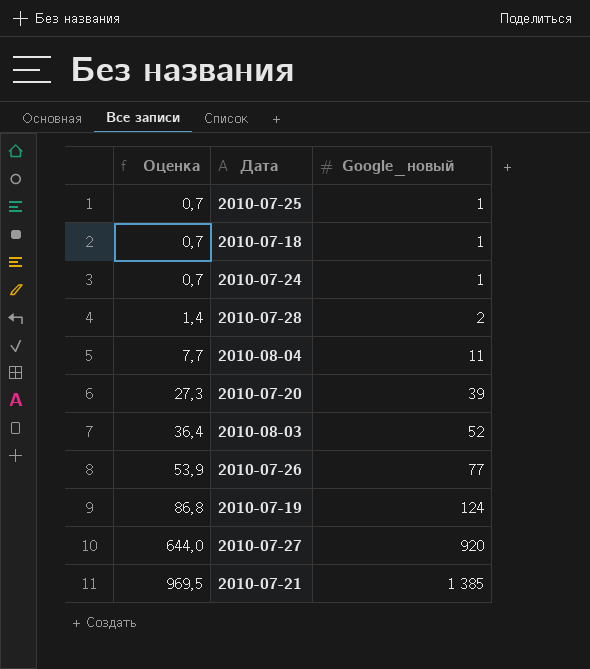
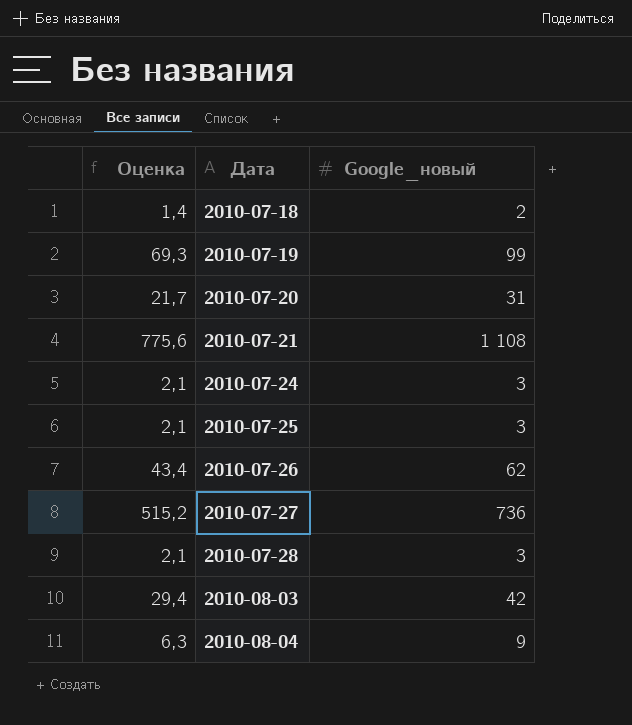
row order: Оценка ascending -> Дата ascending
2010-07-18 | Оценка: 0,7 -> 1,4
2010-07-18 | Google_новый: 1 -> 2
2010-07-19 | Оценка: 86,8 -> 69,3
2010-07-19 | Google_новый: 124 -> 99
2010-07-20 | Оценка: 27,3 -> 21,7
2010-07-20 | Google_новый: 39 -> 31
2010-07-21 | Оценка: 969,5 -> 775,6
2010-07-21 | Google_новый: 1 385 -> 1 108
2010-07-24 | Оценка: 0,7 -> 2,1
2010-07-24 | Google_новый: 1 -> 3
2010-07-25 | Оценка: 0,7 -> 2,1
2010-07-25 | Google_новый: 1 -> 3
2010-07-26 | Оценка: 53,9 -> 43,4
2010-07-26 | Google_новый: 77 -> 62
2010-07-27 | Оценка: 644,0 -> 515,2
2010-07-27 | Google_новый: 920 -> 736
2010-07-28 | Оценка: 1,4 -> 2,1
2010-07-28 | Google_новый: 2 -> 3
2010-08-03 | Оценка: 36,4 -> 29,4
2010-08-03 | Google_новый: 52 -> 42
2010-08-04 | Оценка: 7,7 -> 6,3
2010-08-04 | Google_новый: 11 -> 9

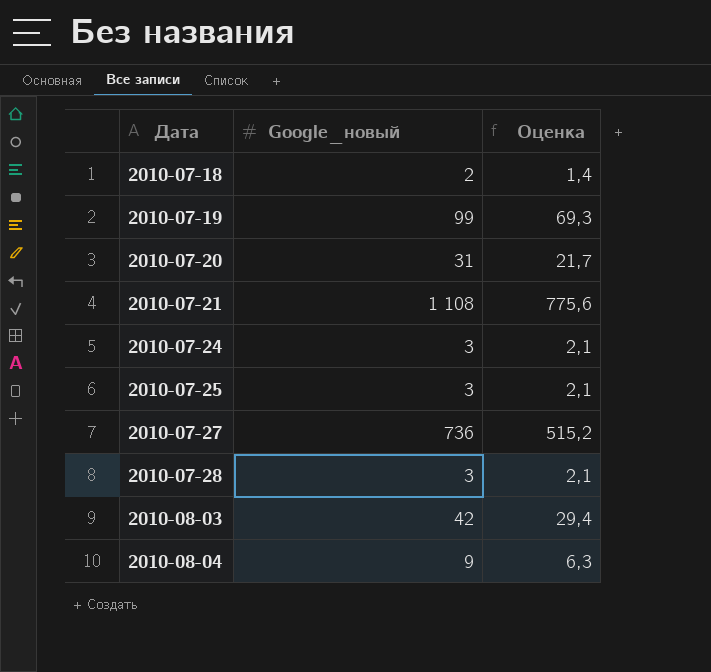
column Оценка | position: 1 -> 3
row 2010-07-26: 43,4 | 62 -> none

